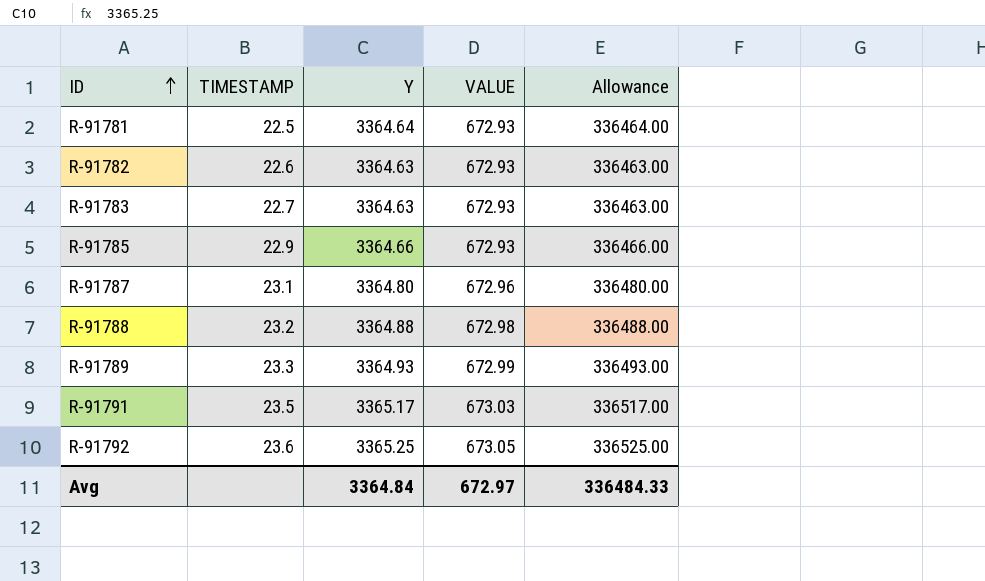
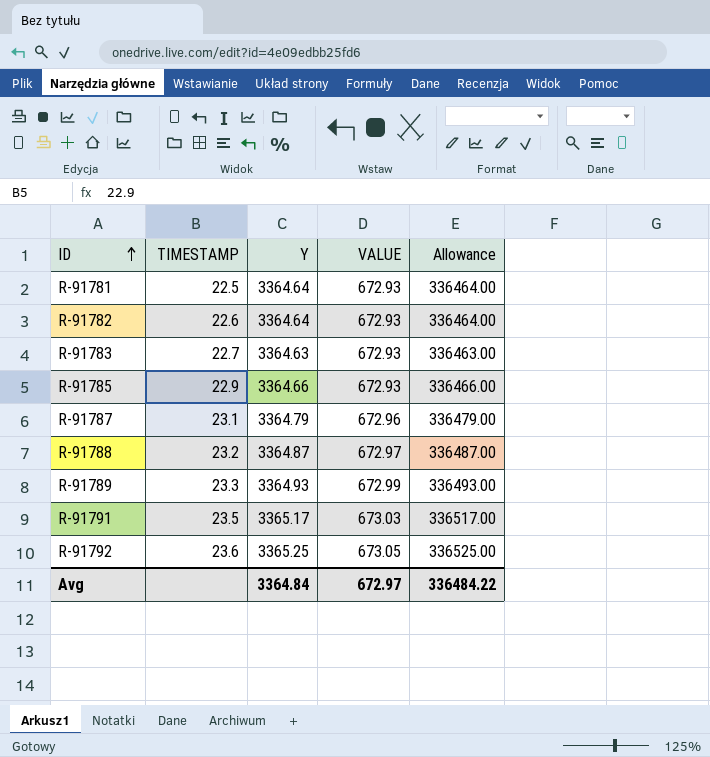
R-91782 | Y: 3364.63 -> 3364.64
R-91782 | Allowance: 336463.00 -> 336464.00
R-91787 | Y: 3364.80 -> 3364.79
R-91787 | Allowance: 336480.00 -> 336479.00
R-91788 | Y: 3364.88 -> 3364.87
R-91788 | VALUE: 672.98 -> 672.97
R-91788 | Allowance: 336488.00 -> 336487.00
Avg | Allowance: 336484.33 -> 336484.22

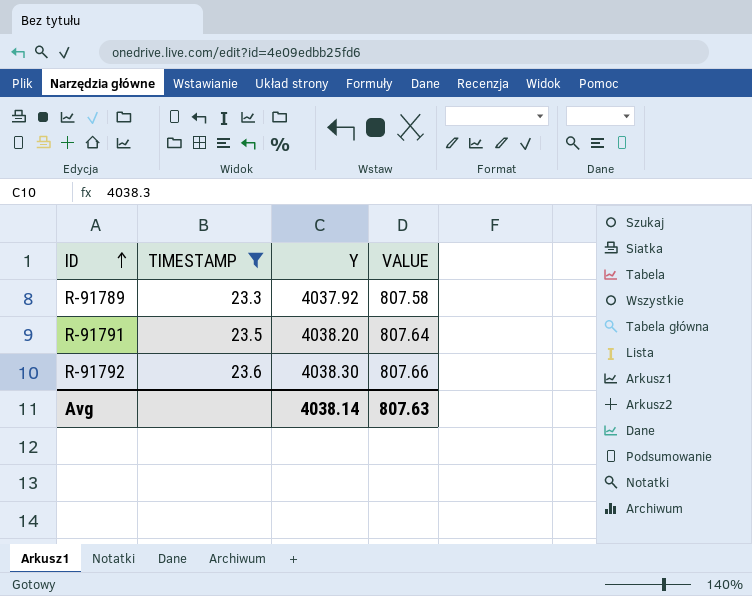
filter: none -> TIMESTAMP >= 23.3
column Allowance | formula: [Y] * 100 -> none
R-91789 | Y: 3364.93 -> 4037.92
R-91789 | VALUE: 672.99 -> 807.58
R-91791 | Y: 3365.17 -> 4038.20
R-91791 | VALUE: 673.03 -> 807.64
R-91792 | Y: 3365.25 -> 4038.30
R-91792 | VALUE: 673.05 -> 807.66
Avg | Y: 3364.84 -> 4038.14
Avg | VALUE: 672.97 -> 807.63

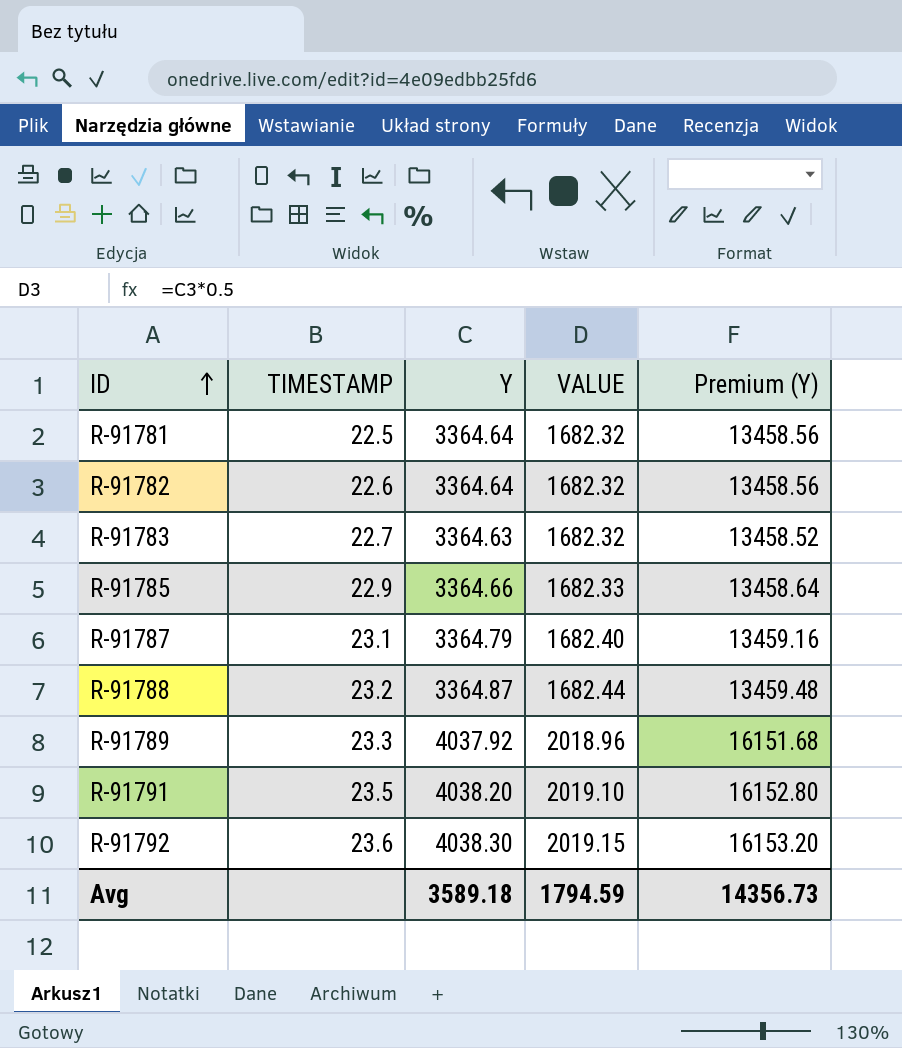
filter: TIMESTAMP >= 23.3 -> none
column VALUE | formula: [Y] * 0.2 -> [Y] * 0.5
column Premium (Y) | formula: none -> [Y] * 4
Avg | Y: 4038.14 -> 3589.18
Avg | VALUE: 807.63 -> 1794.59

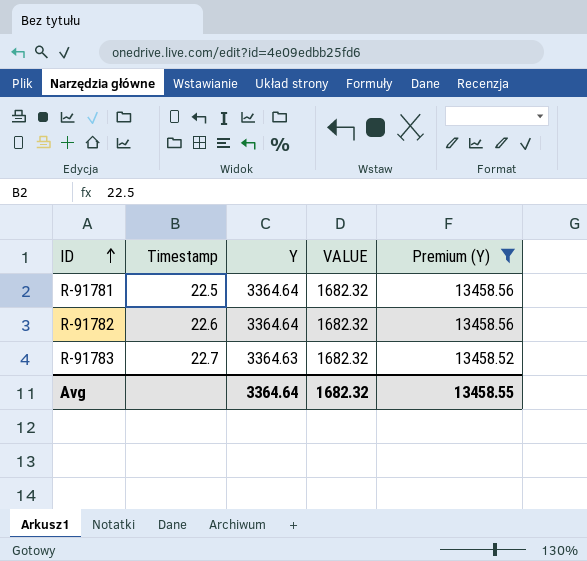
filter: none -> Premium (Y) <= 13458.56
column name: TIMESTAMP -> Timestamp
Avg | Y: 3589.18 -> 3364.64
Avg | VALUE: 1794.59 -> 1682.32
Avg | Premium (Y): 14356.73 -> 13458.55

